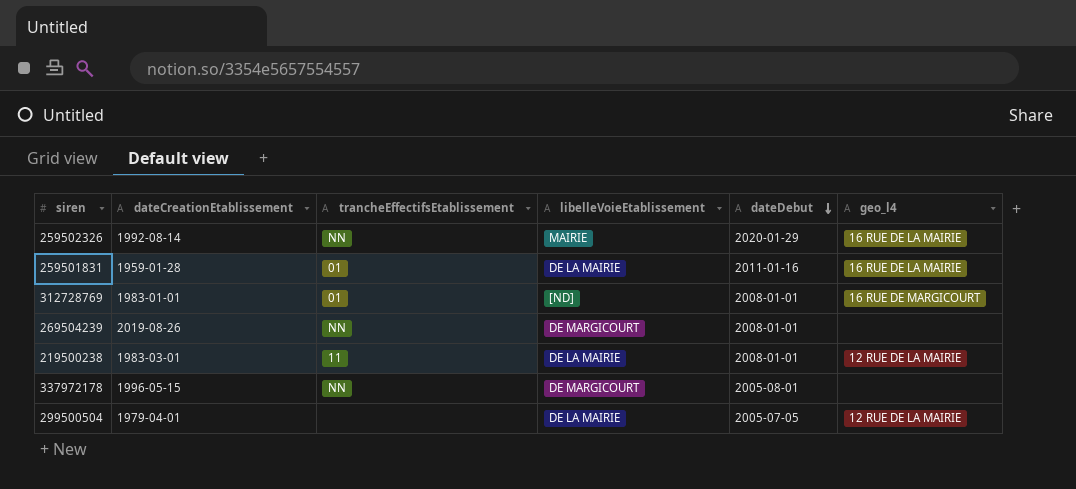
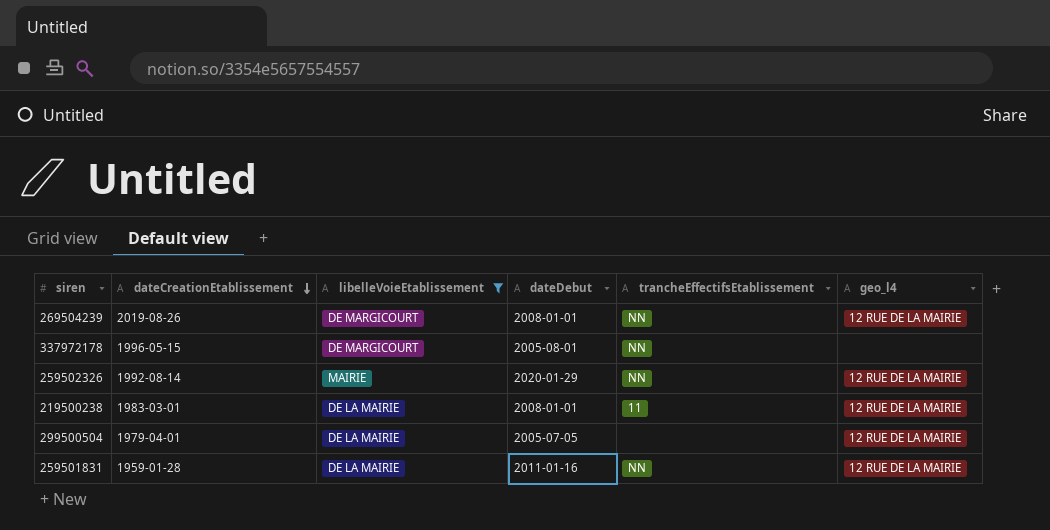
filter: none -> libelleVoieEtablissement != [ND]
row order: dateDebut descending -> dateCreationEtablissement descending
column trancheEffectifsEtablissement | position: 3 -> 5
269504239 | geo_l4: none -> 12 RUE DE LA MAIRIE
259502326 | geo_l4: 16 RUE DE LA MAIRIE -> 12 RUE DE LA MAIRIE
259501831 | trancheEffectifsEtablissement: 01 -> NN
259501831 | geo_l4: 16 RUE DE LA MAIRIE -> 12 RUE DE LA MAIRIE

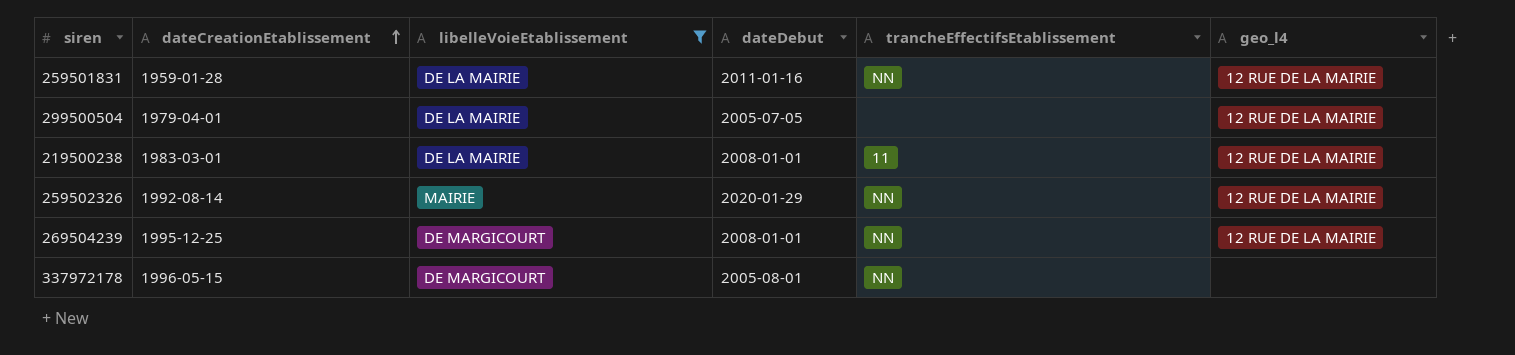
row order: dateCreationEtablissement descending -> dateCreationEtablissement ascending
269504239 | dateCreationEtablissement: 2019-08-26 -> 1995-12-25

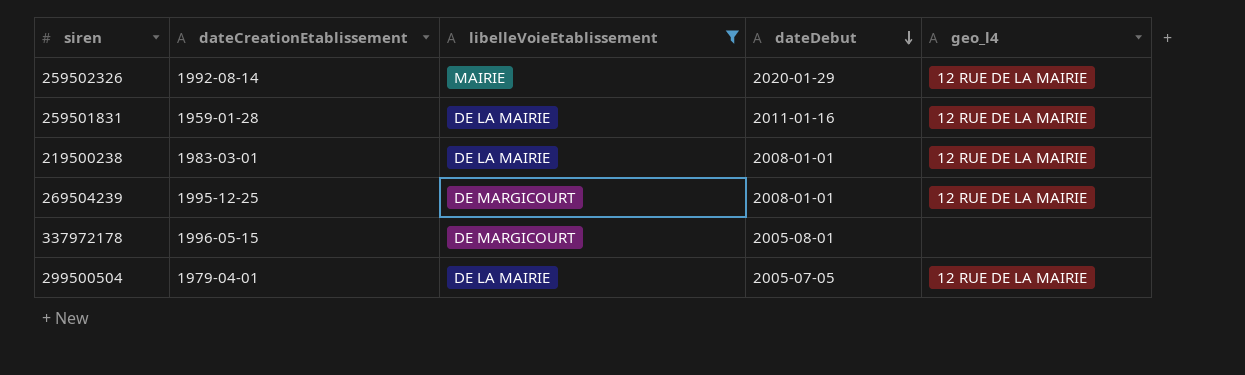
row order: dateCreationEtablissement ascending -> dateDebut descending
column trancheEffectifsEtablissement | position: 5 -> none

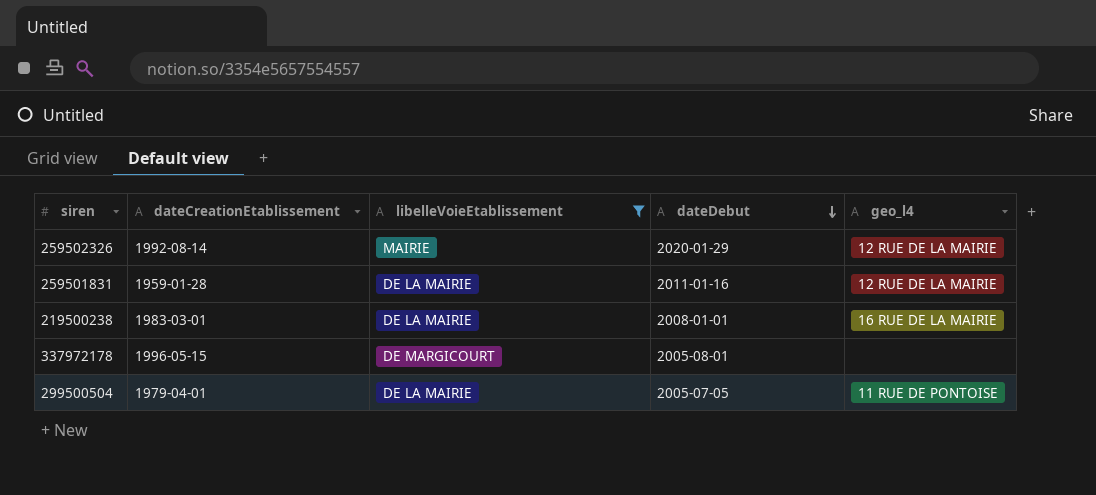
row 269504239: 1995-12-25 | DE MARGICOURT | 2008-01-01 | 12 RUE DE LA MAIRIE -> none
219500238 | geo_l4: 12 RUE DE LA MAIRIE -> 16 RUE DE LA MAIRIE
299500504 | geo_l4: 12 RUE DE LA MAIRIE -> 11 RUE DE PONTOISE

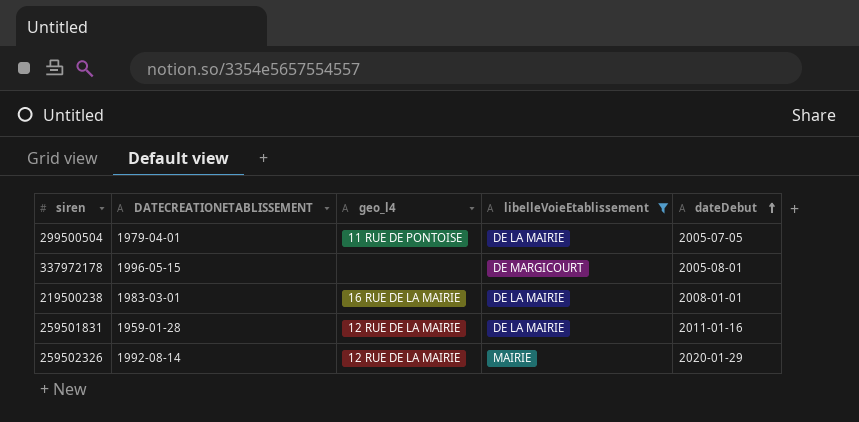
row order: dateDebut descending -> dateDebut ascending
column name: dateCreationEtablissement -> DATECREATIONETABLISSEMENT
column geo_l4 | position: 5 -> 3

